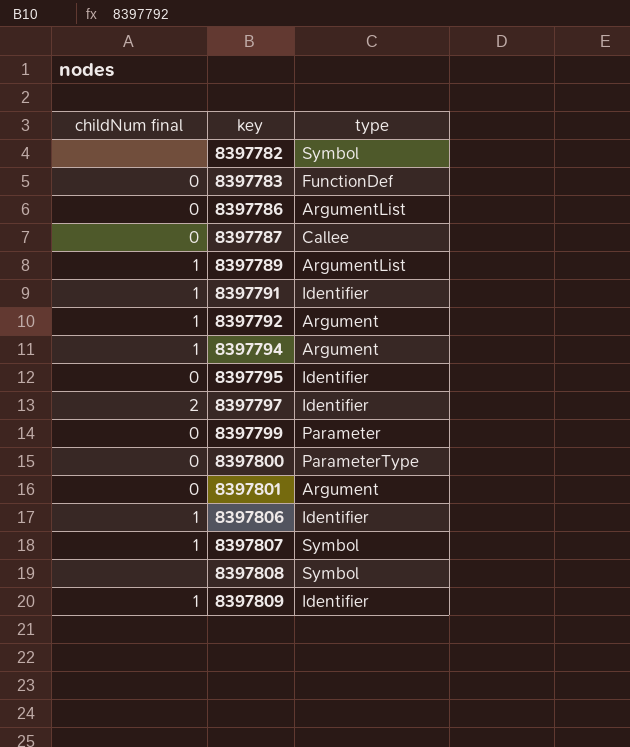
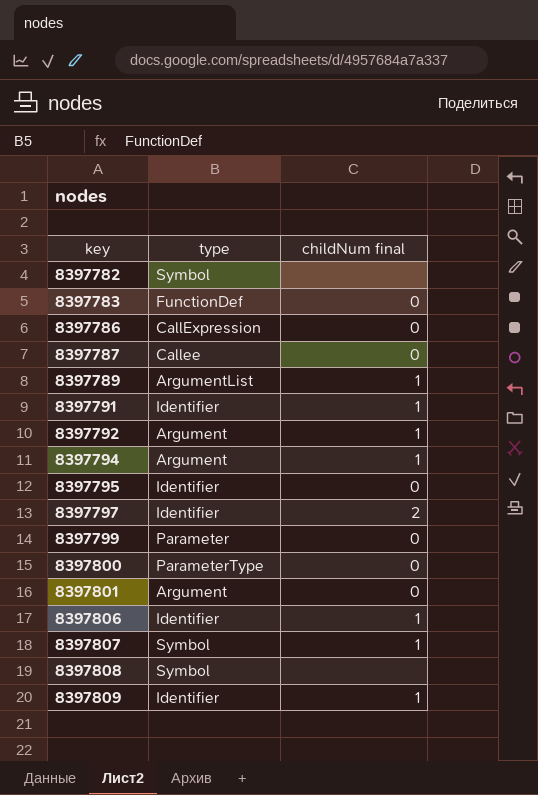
column childNum final | position: 1 -> 3
8397786 | type: ArgumentList -> CallExpression

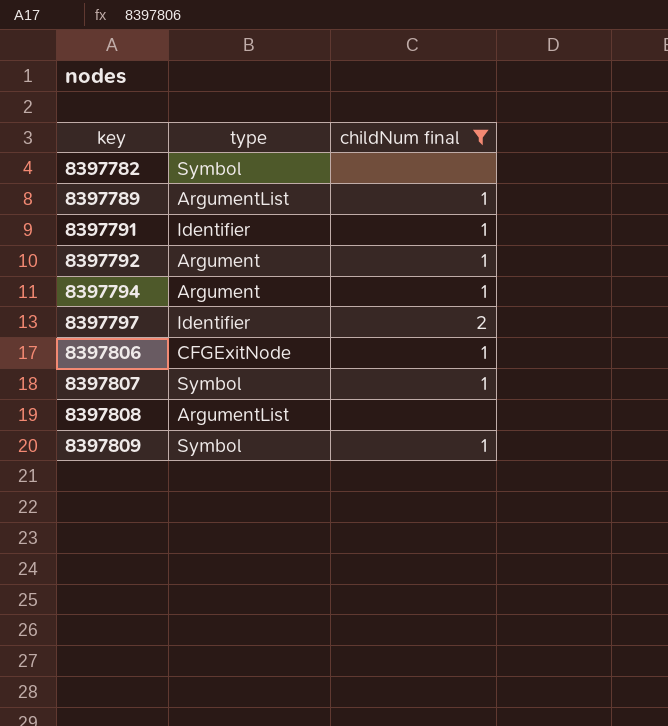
filter: none -> childNum final != 0
8397806 | type: Identifier -> CFGExitNode
8397808 | type: Symbol -> ArgumentList
8397809 | type: Identifier -> Symbol

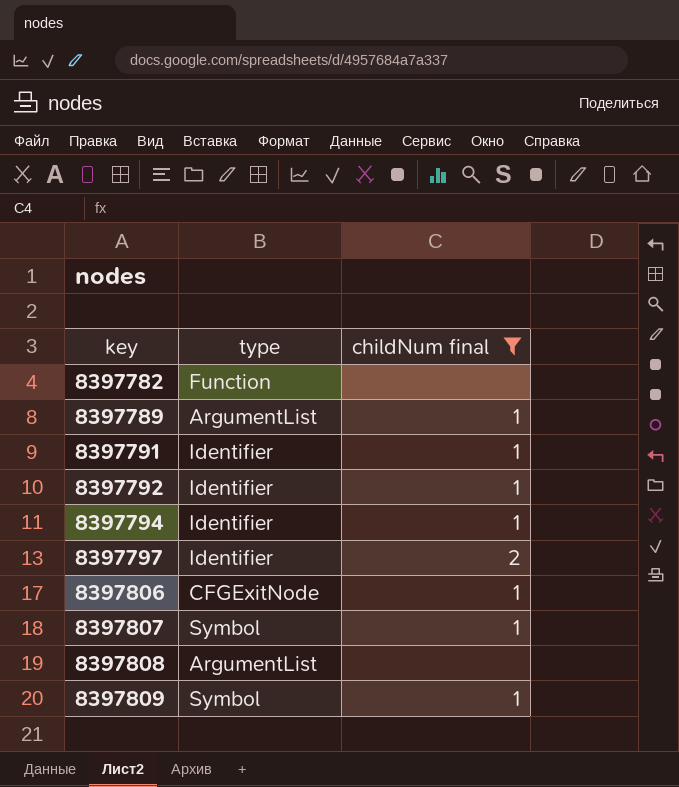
8397782 | type: Symbol -> Function
8397792 | type: Argument -> Identifier
8397794 | type: Argument -> Identifier

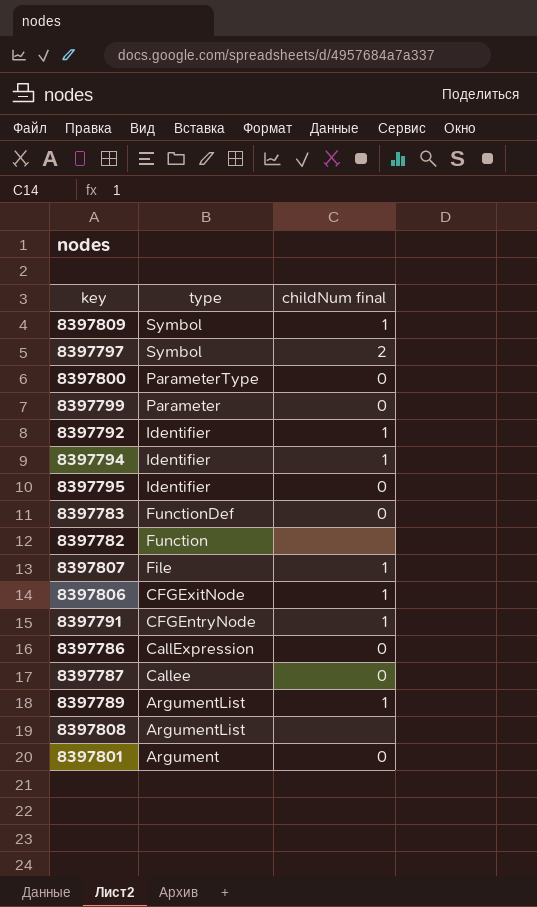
filter: childNum final != 0 -> none
row order: key ascending -> type descending
8397797 | type: Identifier -> Symbol
8397807 | type: Symbol -> File
8397791 | type: Identifier -> CFGEntryNode

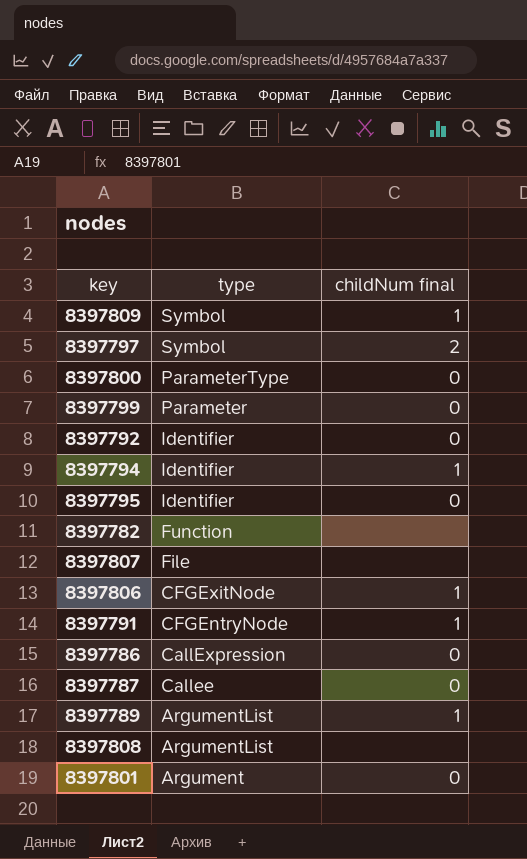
row 8397783: FunctionDef | 0 -> none
8397792 | childNum final: 1 -> 0
8397807 | childNum final: 1 -> none

